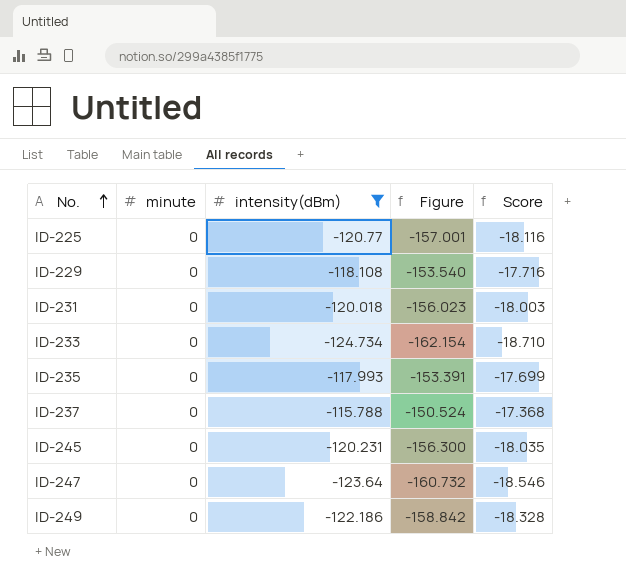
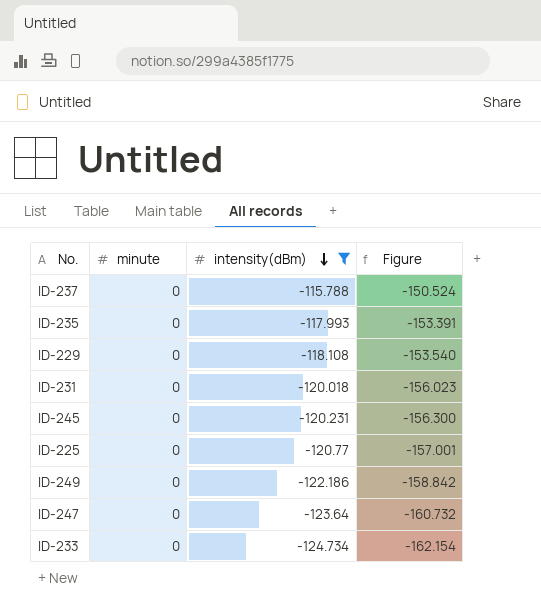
row order: No. ascending -> intensity(dBm) descending
column Score | formula: [intensity(dBm)] * 0.15 -> none

